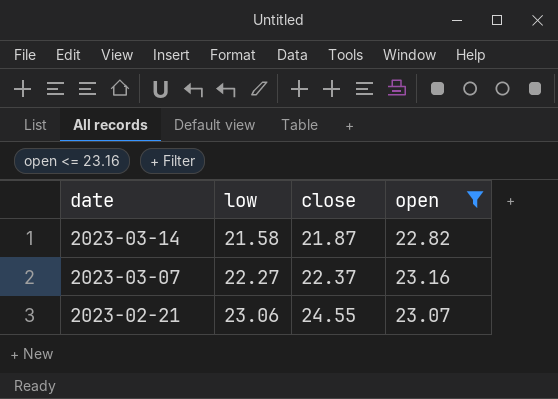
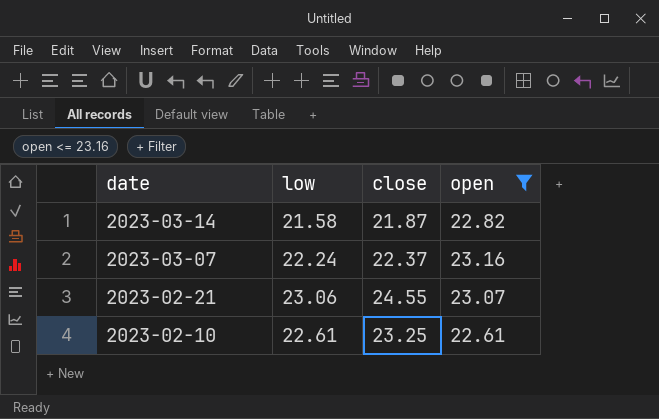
2023-03-07 | low: 22.27 -> 22.24
row 2023-02-10: none -> 22.61 | 23.25 | 22.61

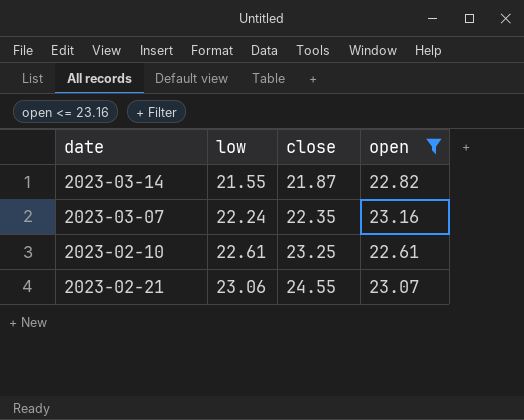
row order: date descending -> low ascending
2023-03-14 | low: 21.58 -> 21.55
2023-03-07 | close: 22.37 -> 22.35

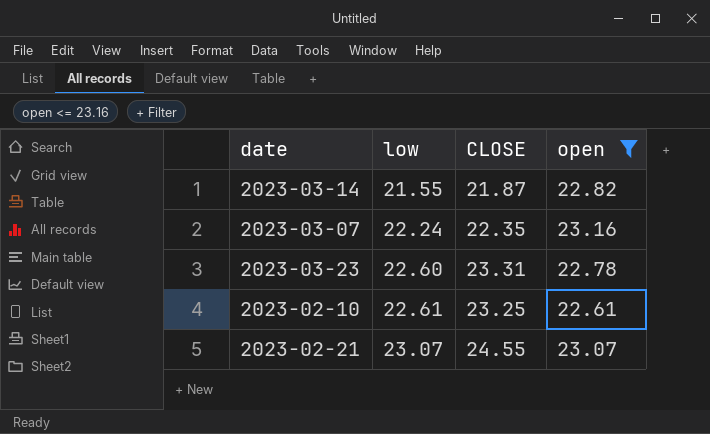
column name: close -> CLOSE
row 2023-03-23: none -> 22.60 | 23.31 | 22.78
2023-02-21 | low: 23.06 -> 23.07

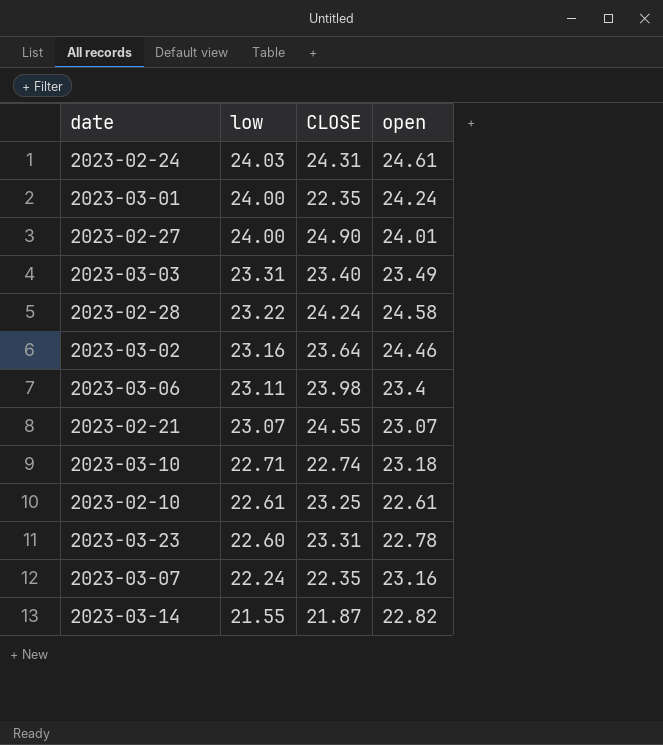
filter: open <= 23.16 -> none
row order: low ascending -> low descending

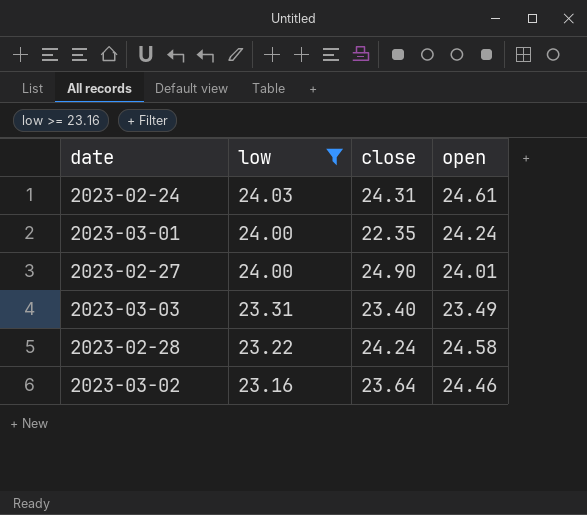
filter: none -> low >= 23.16
column name: CLOSE -> close

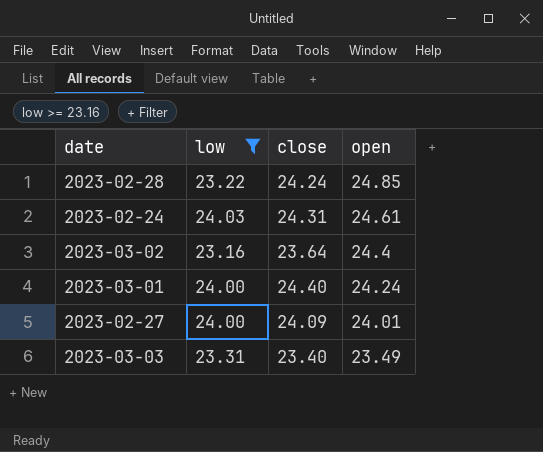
row order: low descending -> open descending
2023-02-28 | open: 24.58 -> 24.85
2023-03-02 | open: 24.46 -> 24.4
2023-03-01 | close: 22.35 -> 24.40
2023-02-27 | close: 24.90 -> 24.09

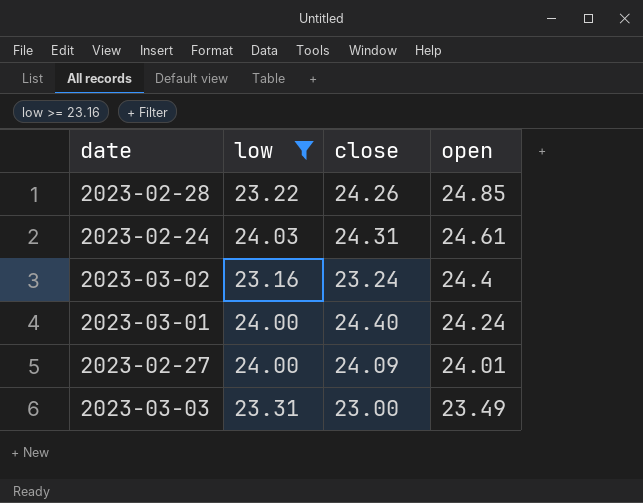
2023-02-28 | close: 24.24 -> 24.26
2023-03-02 | close: 23.64 -> 23.24
2023-03-03 | close: 23.40 -> 23.00

